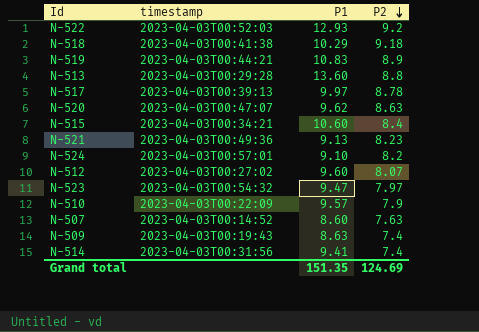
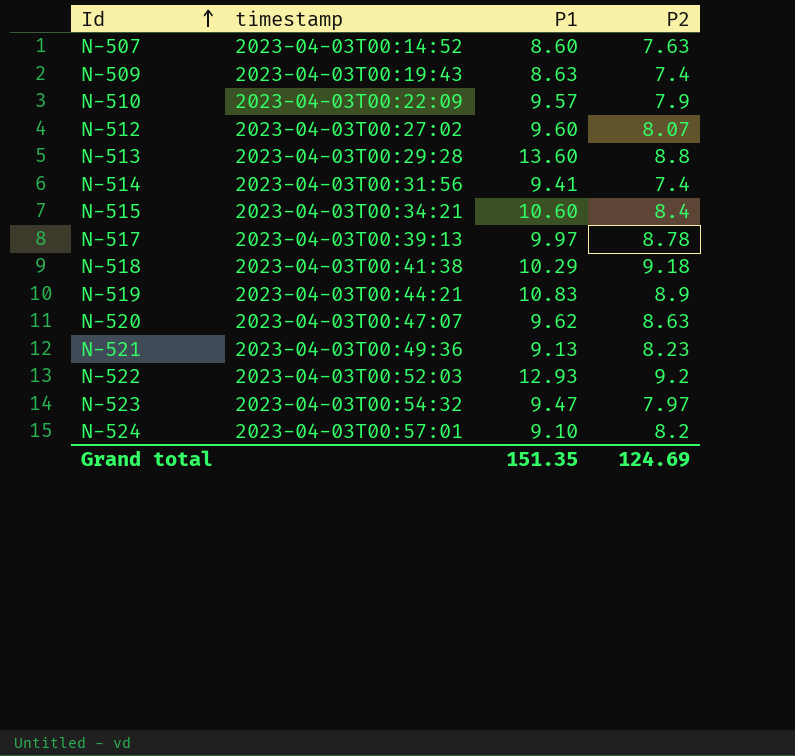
row order: P2 descending -> Id ascending

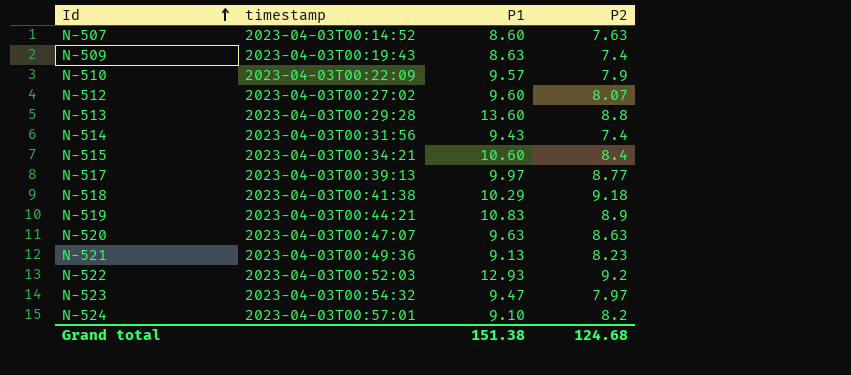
N-514 | P1: 9.41 -> 9.43
N-517 | P2: 8.78 -> 8.77
N-520 | P1: 9.62 -> 9.63
Grand total | P1: 151.35 -> 151.38
Grand total | P2: 124.69 -> 124.68

